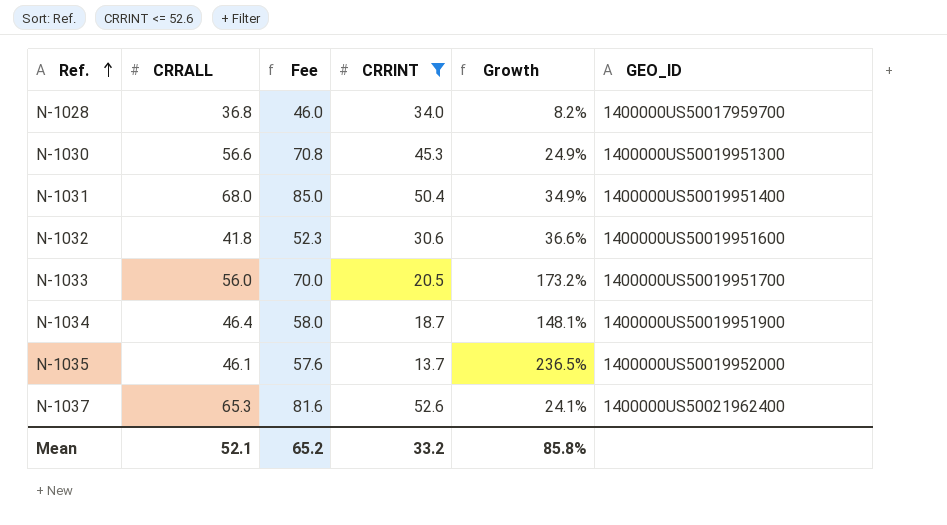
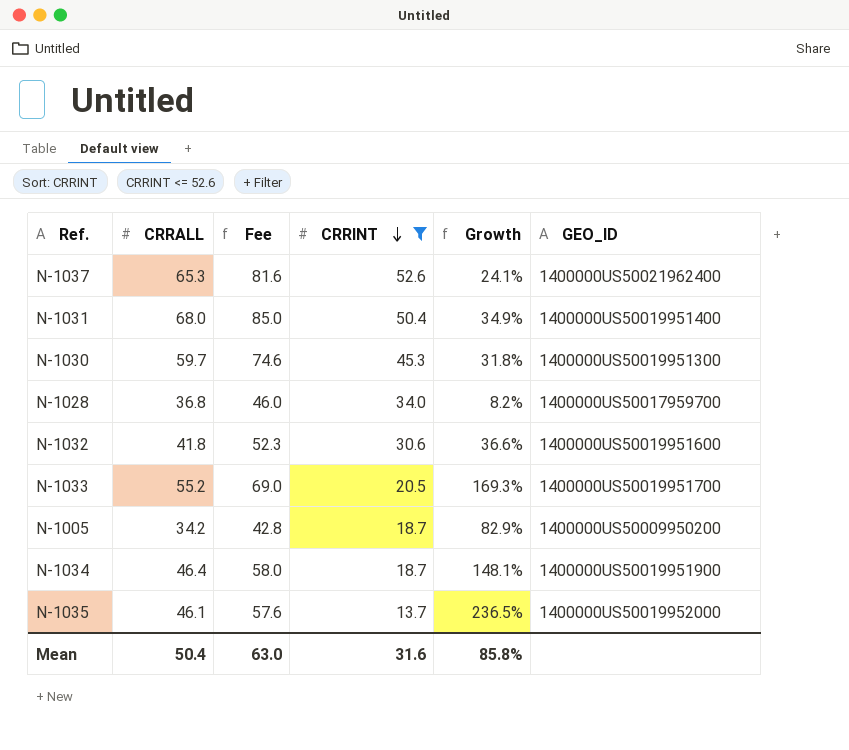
row order: Ref. ascending -> CRRINT descending
N-1030 | CRRALL: 56.6 -> 59.7
N-1030 | Fee: 70.8 -> 74.6
N-1030 | Growth: 24.9% -> 31.8%
N-1033 | CRRALL: 56.0 -> 55.2
N-1033 | Fee: 70.0 -> 69.0
N-1033 | Growth: 173.2% -> 169.3%
row N-1005: none -> 34.2 | 42.8 | 18.7 | 82.9% | 1400000US50009950200
Mean | CRRALL: 52.1 -> 50.4
Mean | Fee: 65.2 -> 63.0
Mean | CRRINT: 33.2 -> 31.6

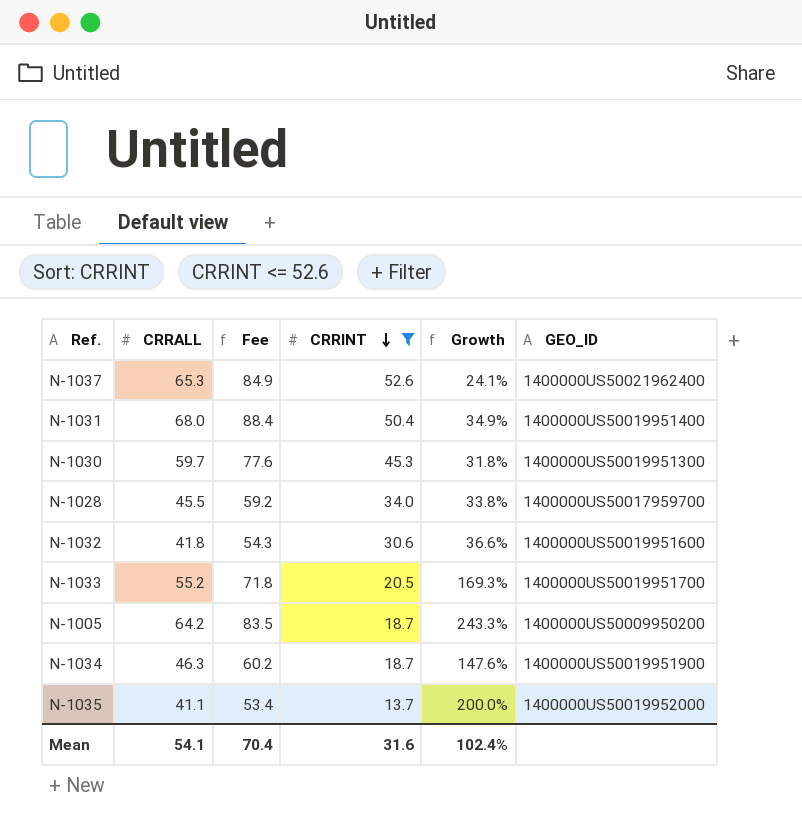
column Fee | formula: [CRRALL] * 1.25 -> [CRRALL] * 1.3
N-1028 | CRRALL: 36.8 -> 45.5
N-1028 | Growth: 8.2% -> 33.8%
N-1005 | CRRALL: 34.2 -> 64.2
N-1005 | Growth: 82.9% -> 243.3%
N-1034 | CRRALL: 46.4 -> 46.3
N-1034 | Growth: 148.1% -> 147.6%
N-1035 | CRRALL: 46.1 -> 41.1
N-1035 | Growth: 236.5% -> 200.0%
Mean | CRRALL: 50.4 -> 54.1
Mean | Fee: 63.0 -> 70.4
Mean | Growth: 85.8% -> 102.4%

